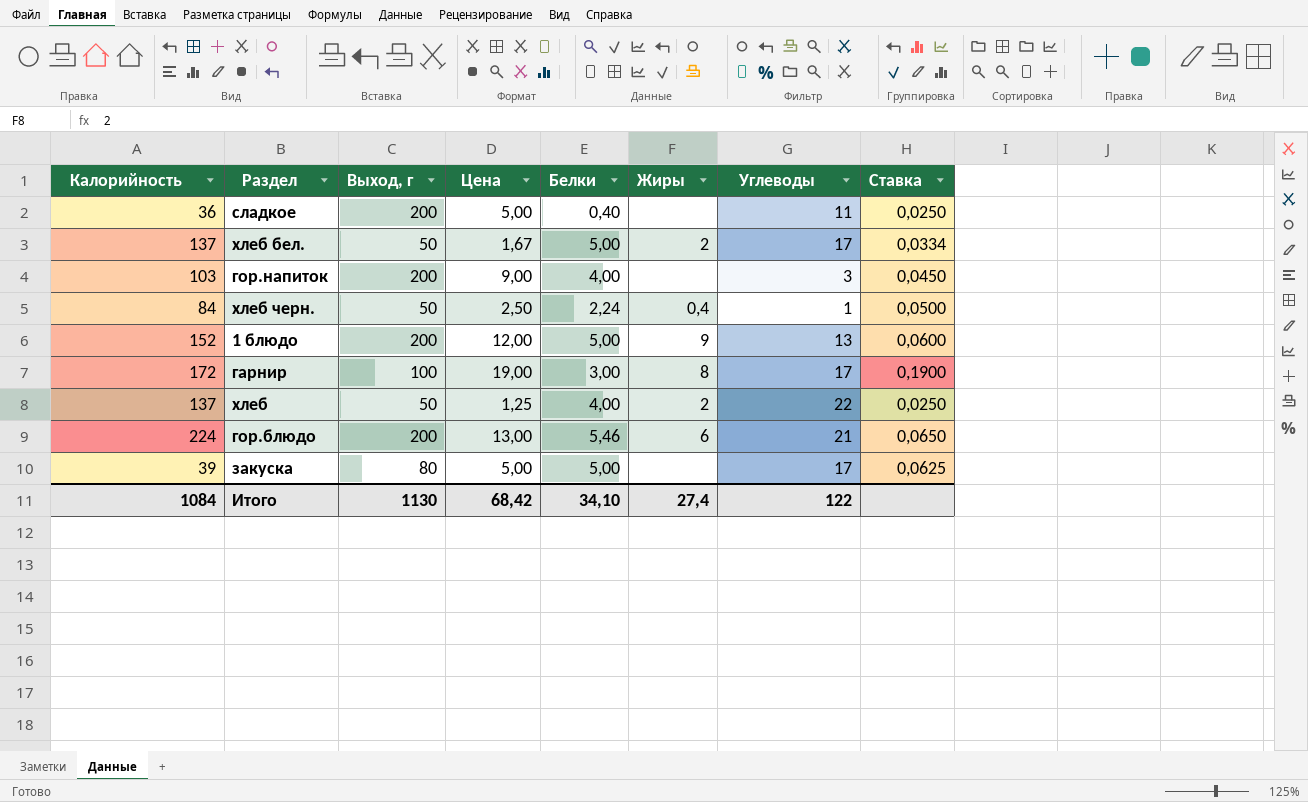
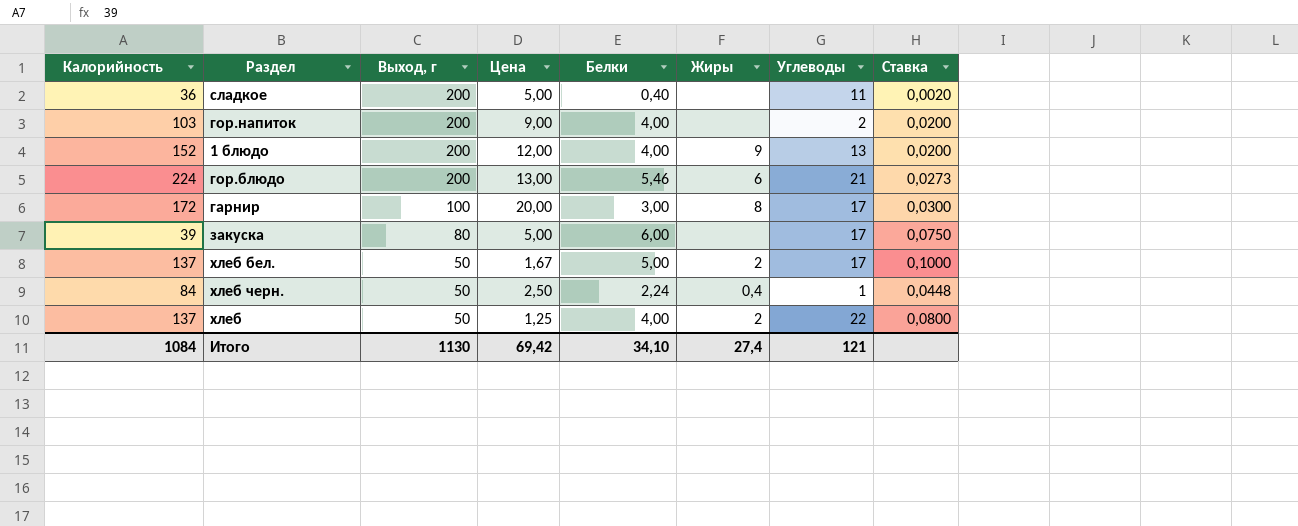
row order: none -> Выход, г descending
column Ставка | formula: [Цена] / [Выход, г] -> [Белки] / [Выход, г]
гор.напиток | Углеводы: 3 -> 2
1 блюдо | Белки: 5,00 -> 4,00
гарнир | Цена: 19,00 -> 20,00
закуска | Белки: 5,00 -> 6,00
Итого | Цена: 68,42 -> 69,42
Итого | Углеводы: 122 -> 121

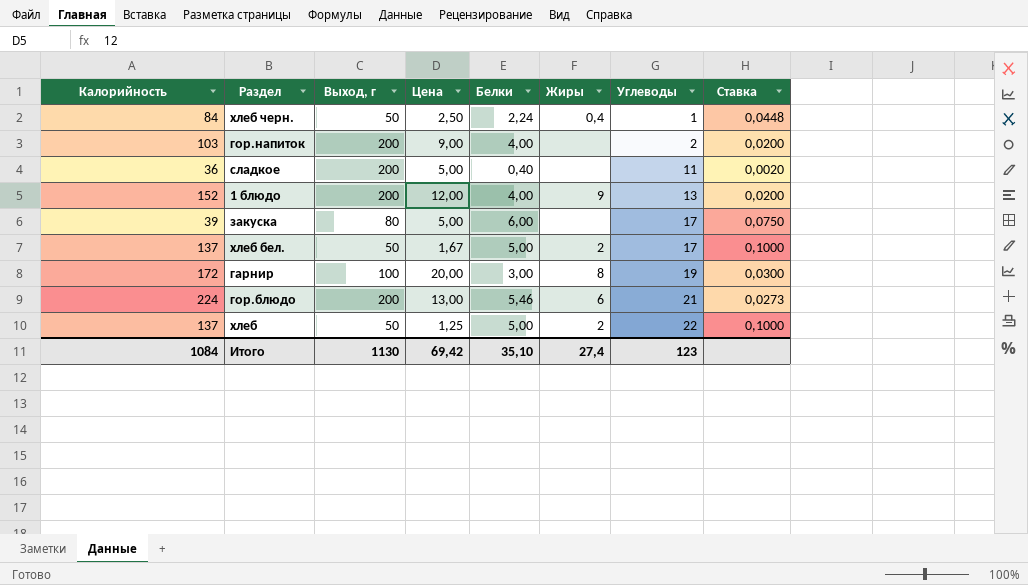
row order: Выход, г descending -> Углеводы ascending
гарнир | Углеводы: 17 -> 19
хлеб | Белки: 4,00 -> 5,00
хлеб | Ставка: 0,0800 -> 0,1000
Итого | Белки: 34,10 -> 35,10
Итого | Углеводы: 121 -> 123

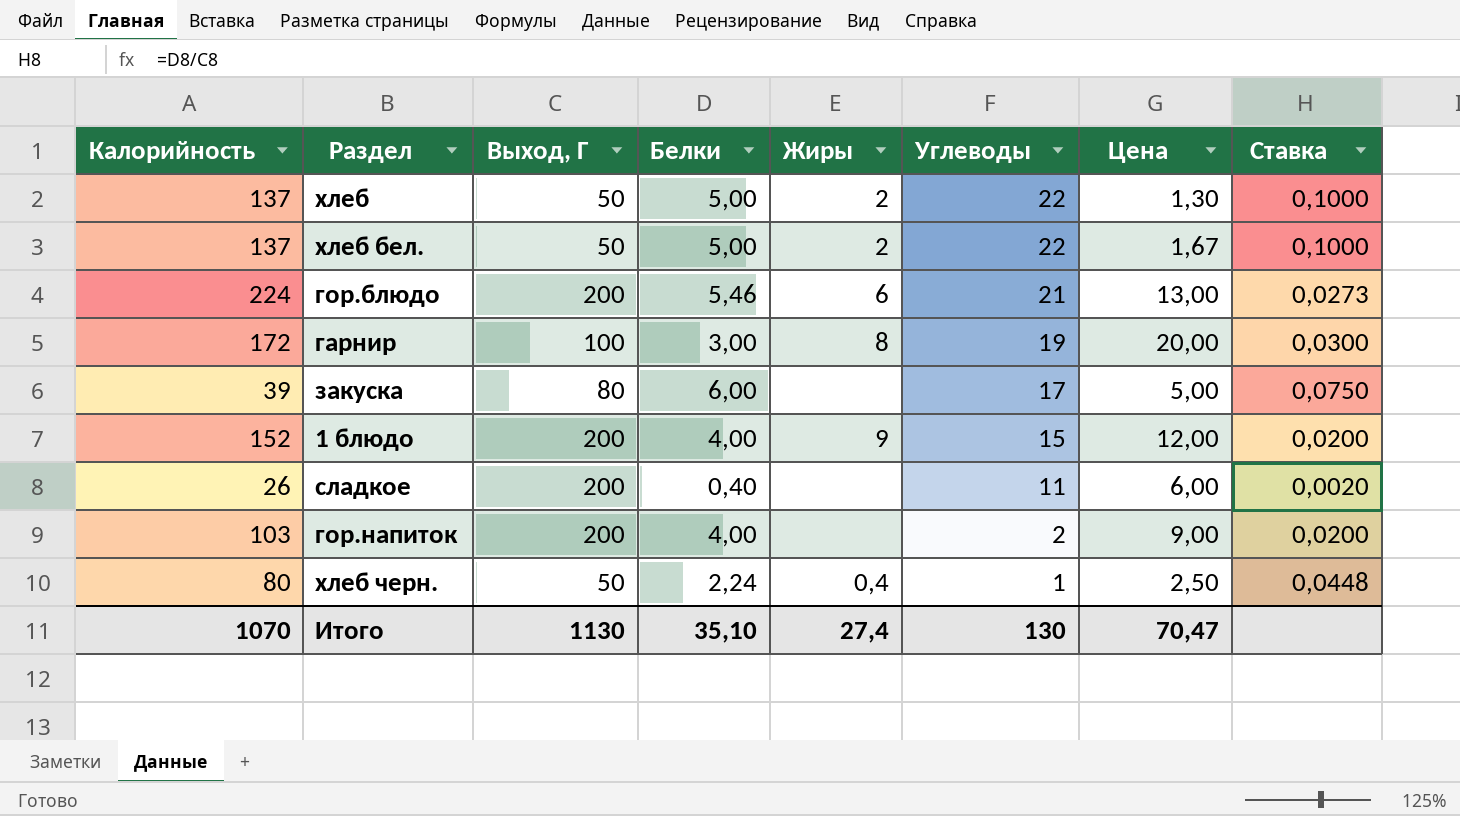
row order: Углеводы ascending -> Углеводы descending
column name: Выход, г -> Выход, Г
column Цена | position: 4 -> 7
хлеб | Цена: 1,25 -> 1,30
хлеб бел. | Углеводы: 17 -> 22
1 блюдо | Углеводы: 13 -> 15
сладкое | Калорийность: 36 -> 26
сладкое | Цена: 5,00 -> 6,00
хлеб черн. | Калорийность: 84 -> 80
Итого | Калорийность: 1084 -> 1070
Итого | Углеводы: 123 -> 130
Итого | Цена: 69,42 -> 70,47

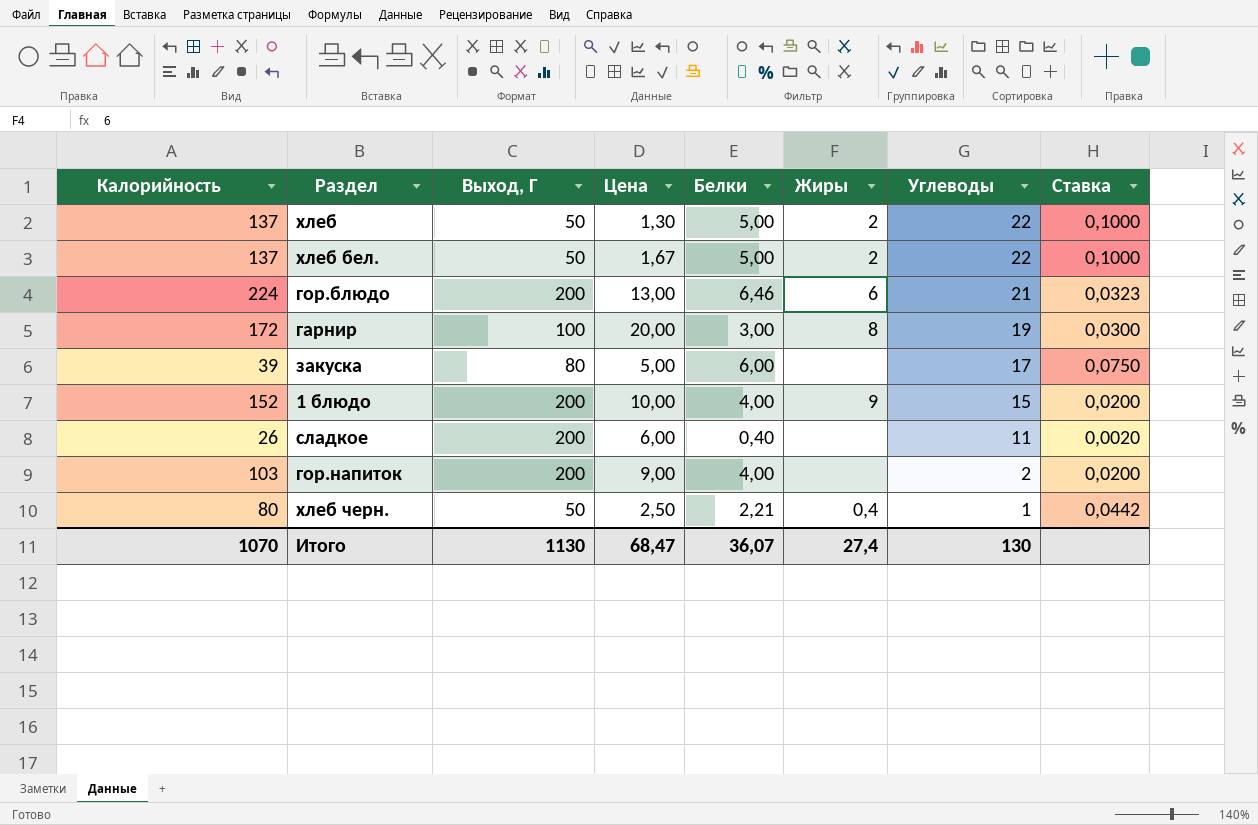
column Цена | position: 7 -> 4
гор.блюдо | Белки: 5,46 -> 6,46
гор.блюдо | Ставка: 0,0273 -> 0,0323
1 блюдо | Цена: 12,00 -> 10,00
хлеб черн. | Белки: 2,24 -> 2,21
хлеб черн. | Ставка: 0,0448 -> 0,0442
Итого | Цена: 70,47 -> 68,47
Итого | Белки: 35,10 -> 36,07

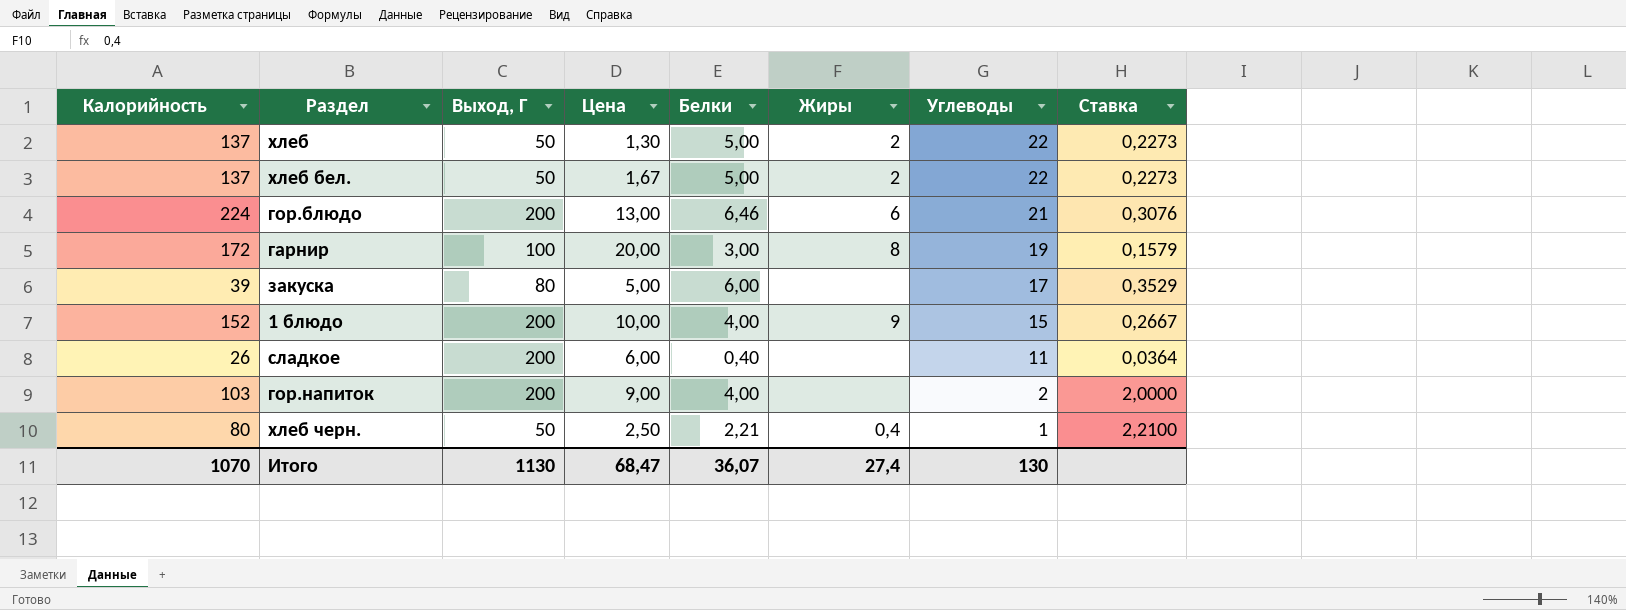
column Ставка | formula: [Белки] / [Выход, Г] -> [Белки] / [Углеводы]

